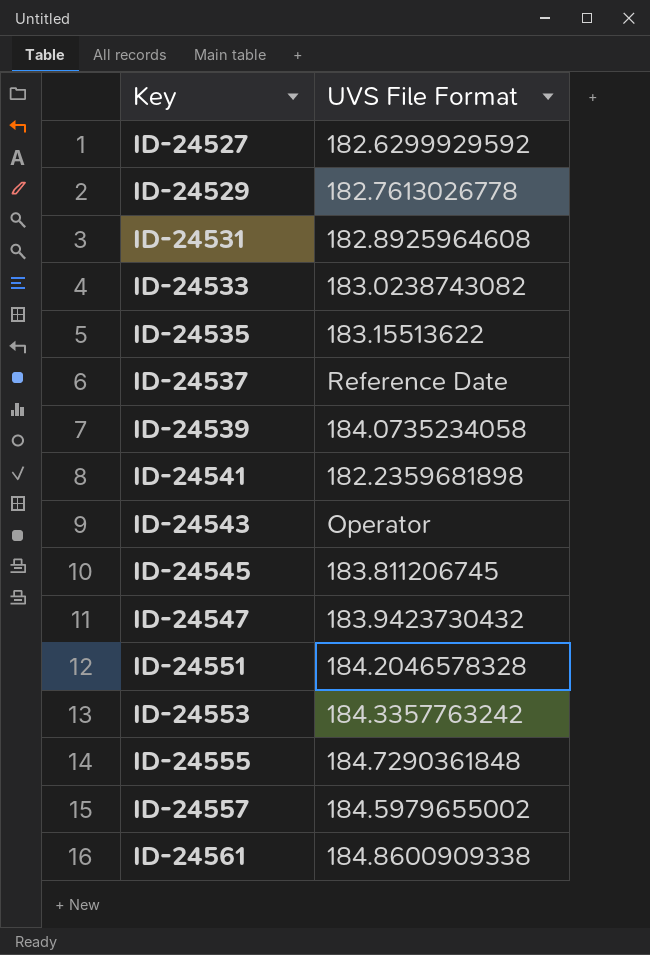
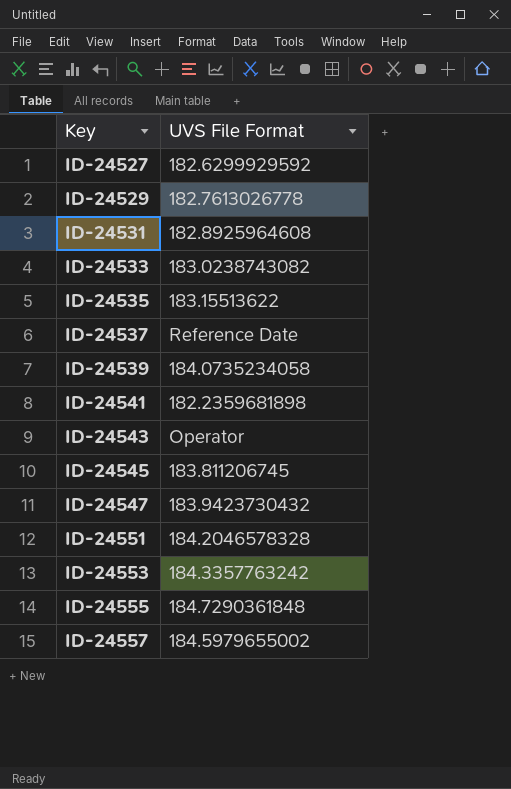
row ID-24561: 184.8600909338 -> none

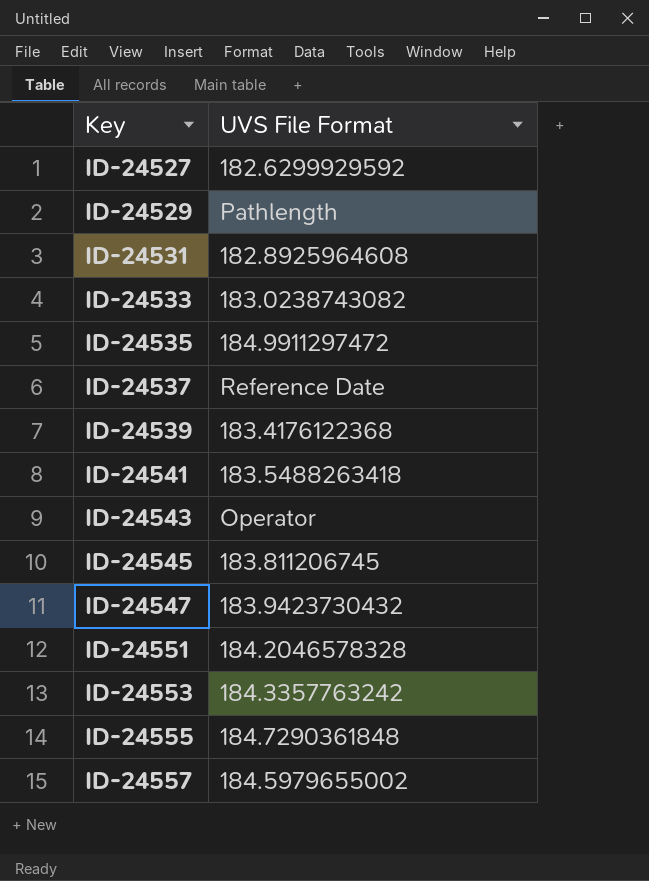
ID-24529 | UVS File Format: 182.7613026778 -> Pathlength
ID-24535 | UVS File Format: 183.15513622 -> 184.9911297472
ID-24539 | UVS File Format: 184.0735234058 -> 183.4176122368
ID-24541 | UVS File Format: 182.2359681898 -> 183.5488263418

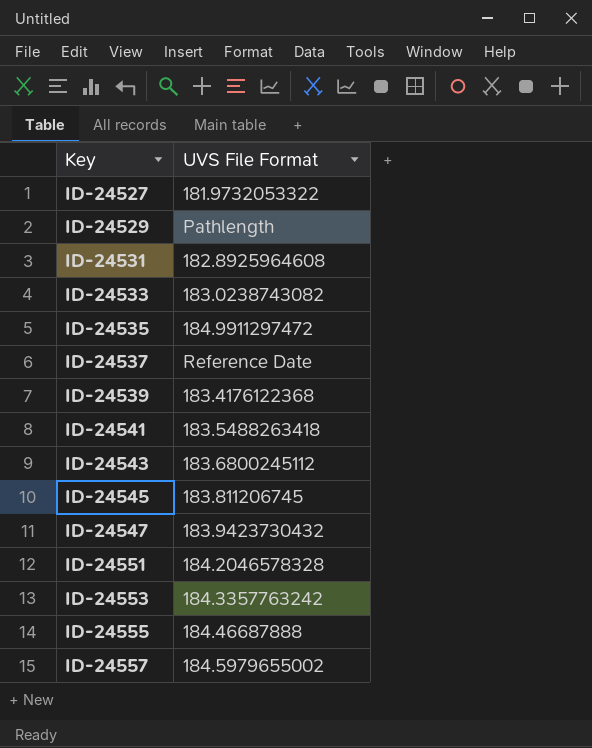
ID-24527 | UVS File Format: 182.6299929592 -> 181.9732053322
ID-24543 | UVS File Format: Operator -> 183.6800245112
ID-24555 | UVS File Format: 184.7290361848 -> 184.46687888

